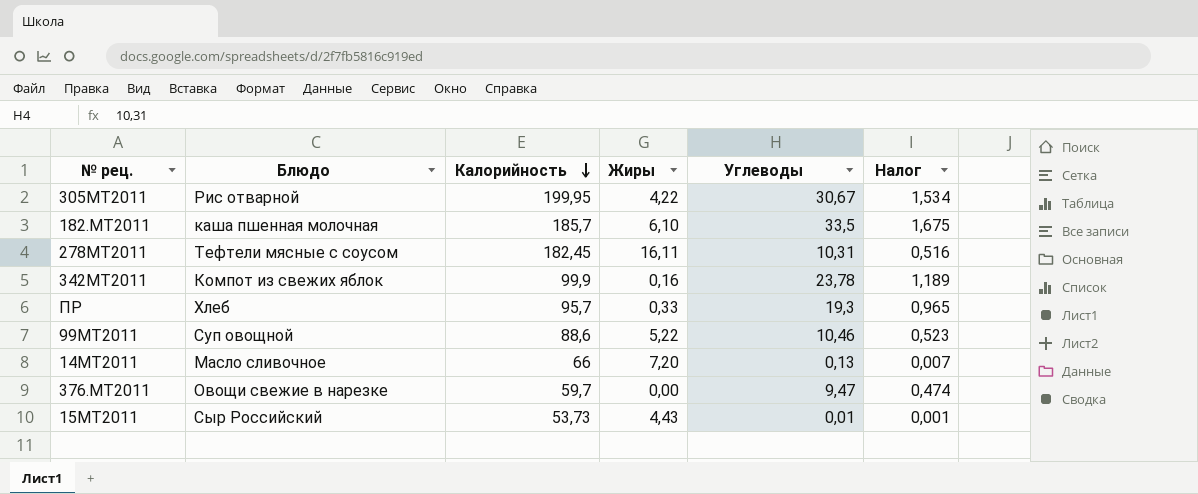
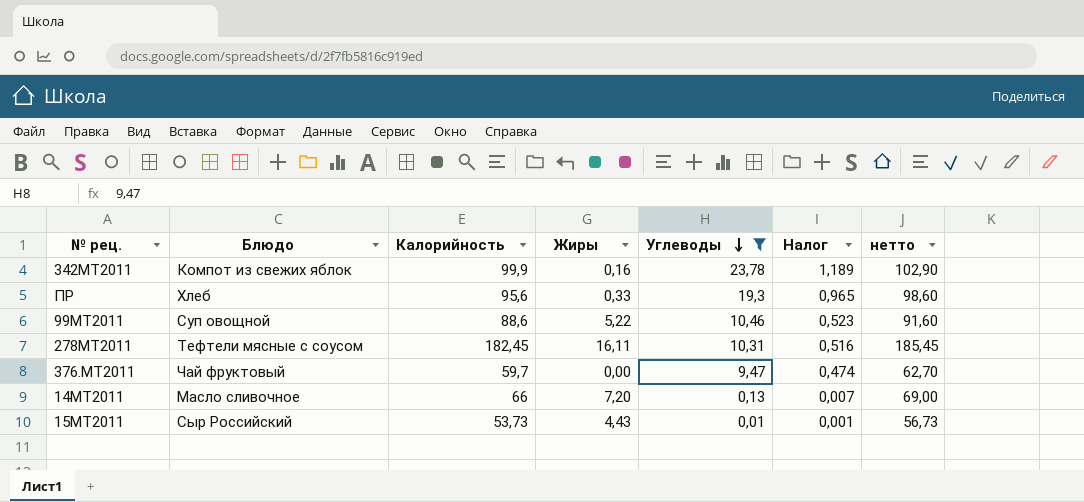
filter: none -> Углеводы <= 23,78
row order: Калорийность descending -> Углеводы descending
column нетто | formula: none -> [Калорийность] + 3
ПР | Калорийность: 95,7 -> 95,6
376.МТ2011 | Блюдо: Овощи свежие в нарезке -> Чай фруктовый

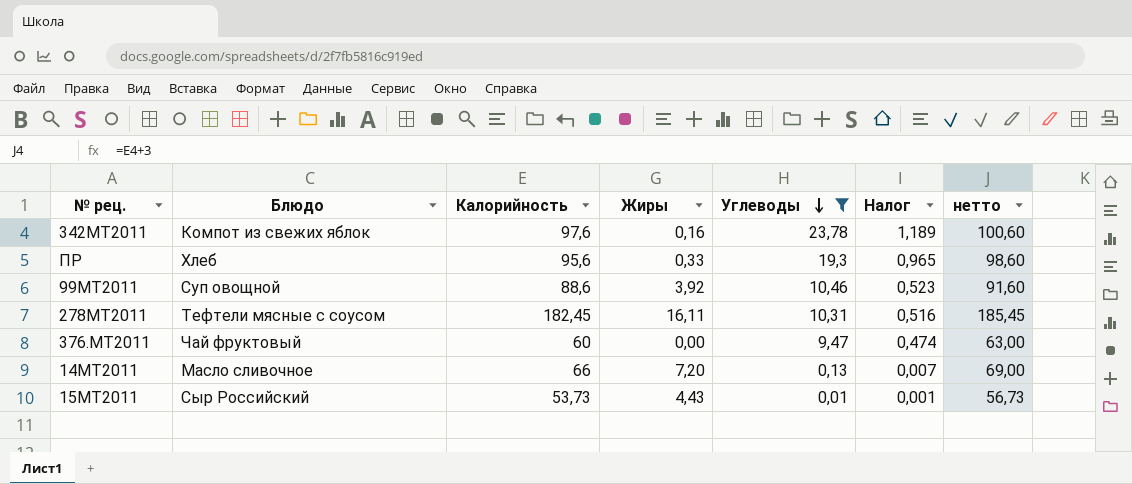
342МТ2011 | Калорийность: 99,9 -> 97,6
342МТ2011 | нетто: 102,90 -> 100,60
99МТ2011 | Жиры: 5,22 -> 3,92
376.МТ2011 | Калорийность: 59,7 -> 60
376.МТ2011 | нетто: 62,70 -> 63,00

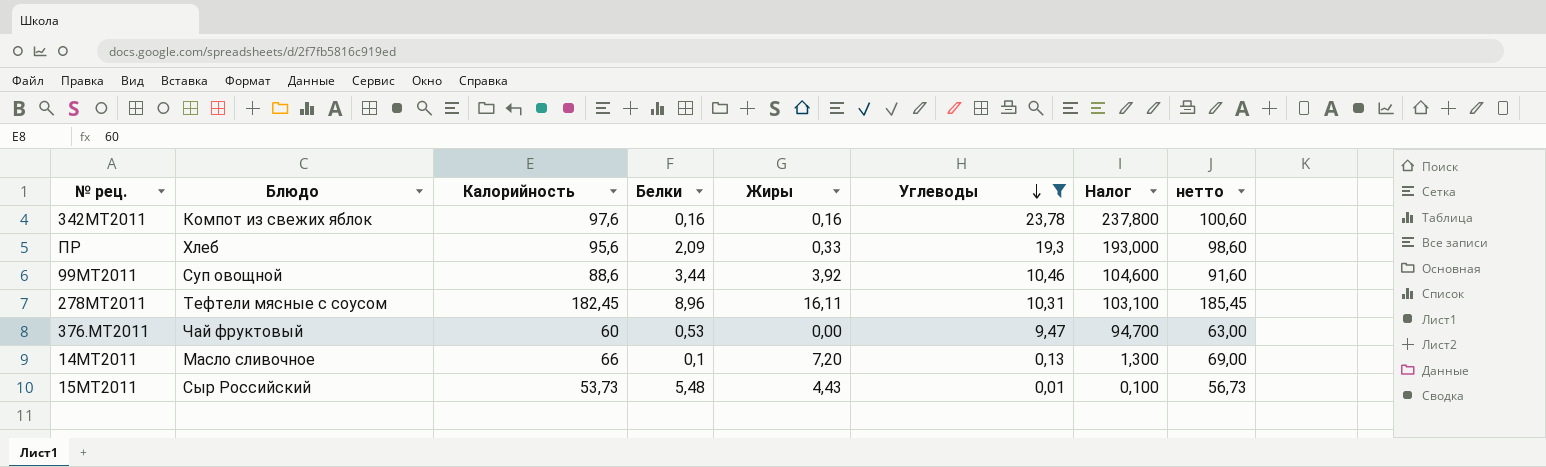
column Белки | position: none -> 4
column Налог | formula: [Углеводы] * 0,05 -> [Углеводы] * 10

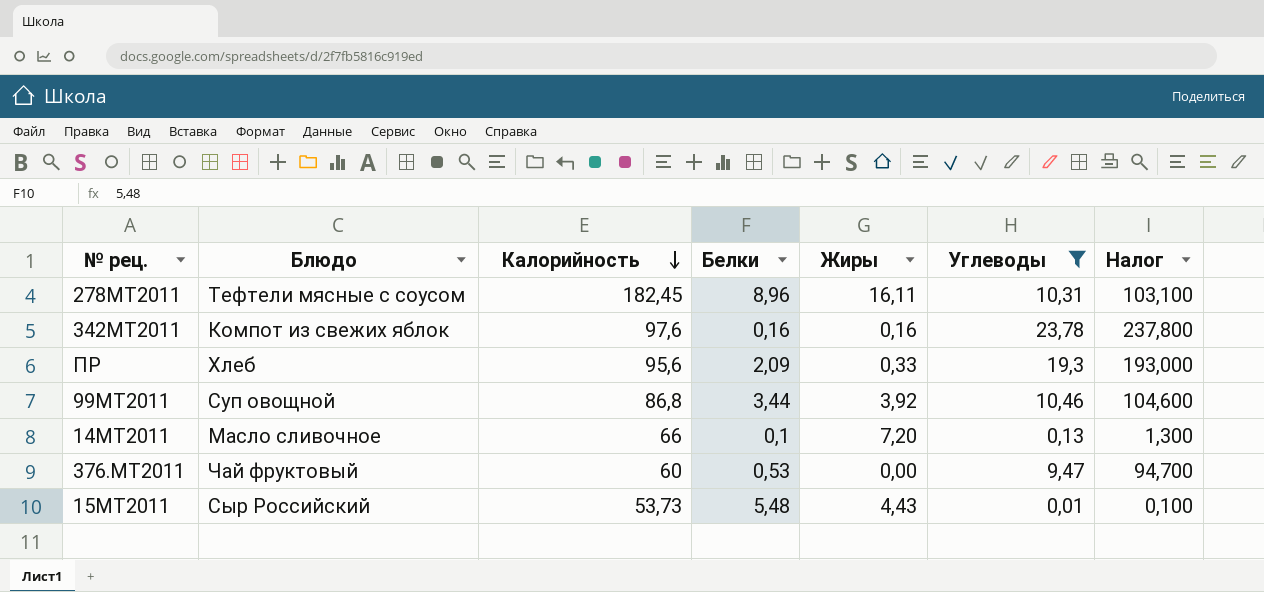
row order: Углеводы descending -> Калорийность descending
column нетто | formula: [Калорийность] + 3 -> none
99МТ2011 | Калорийность: 88,6 -> 86,8

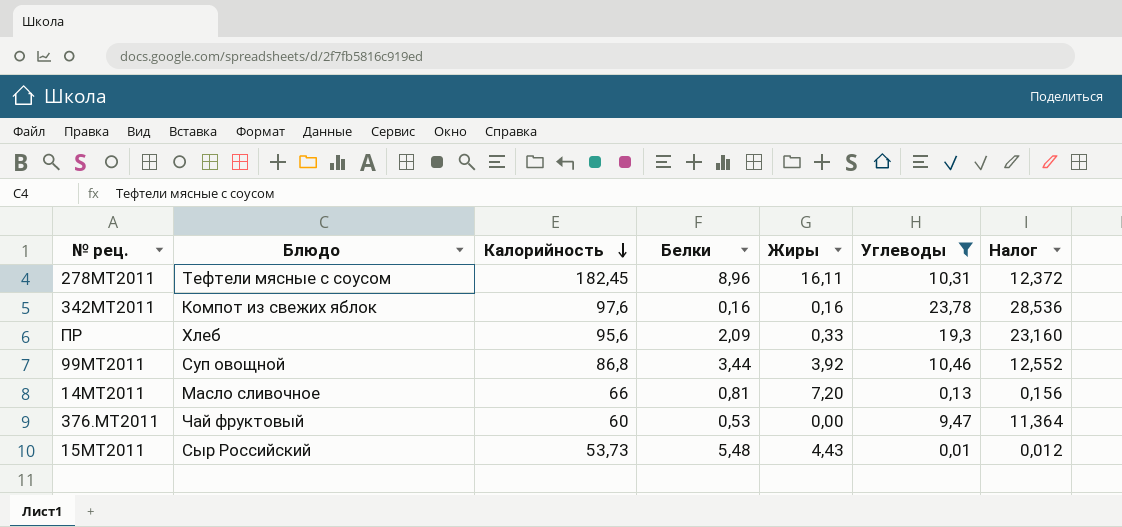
column Налог | formula: [Углеводы] * 10 -> [Углеводы] * 1,2
14МТ2011 | Белки: 0,1 -> 0,81

